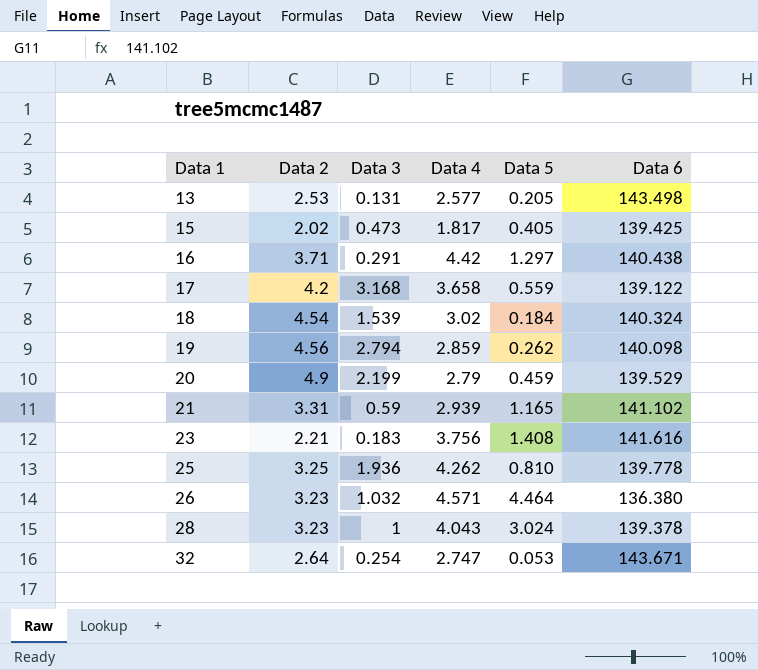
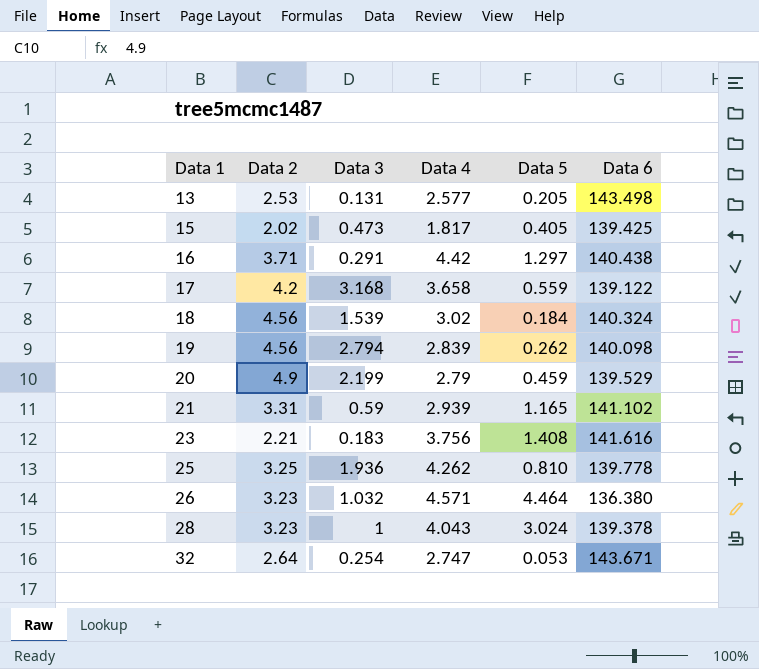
18 | Data 2: 4.54 -> 4.56
19 | Data 4: 2.859 -> 2.839

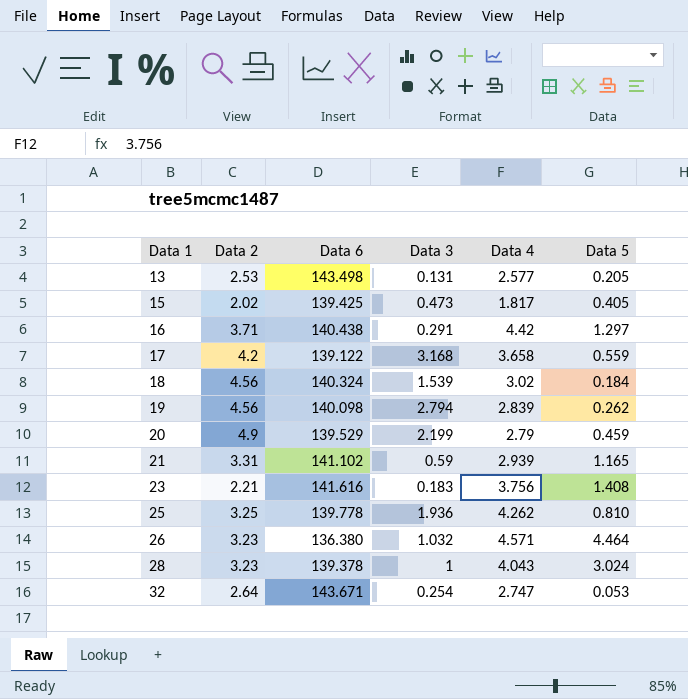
column Data 6 | position: 6 -> 3

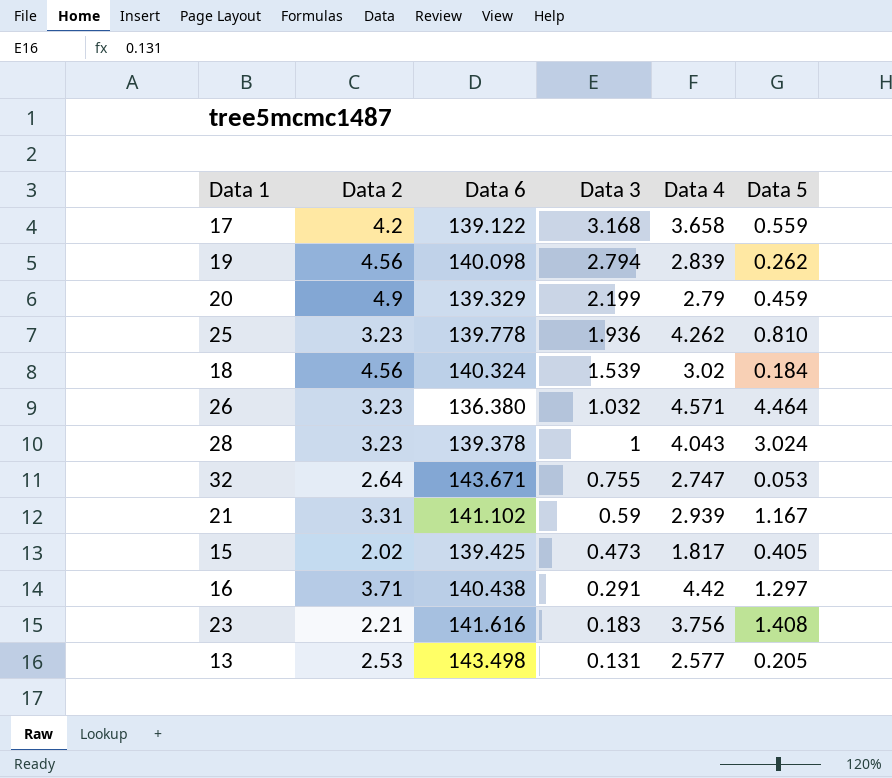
row order: Data 1 ascending -> Data 3 descending
20 | Data 6: 139.529 -> 139.329
25 | Data 2: 3.25 -> 3.23
32 | Data 3: 0.254 -> 0.755
21 | Data 5: 1.165 -> 1.167

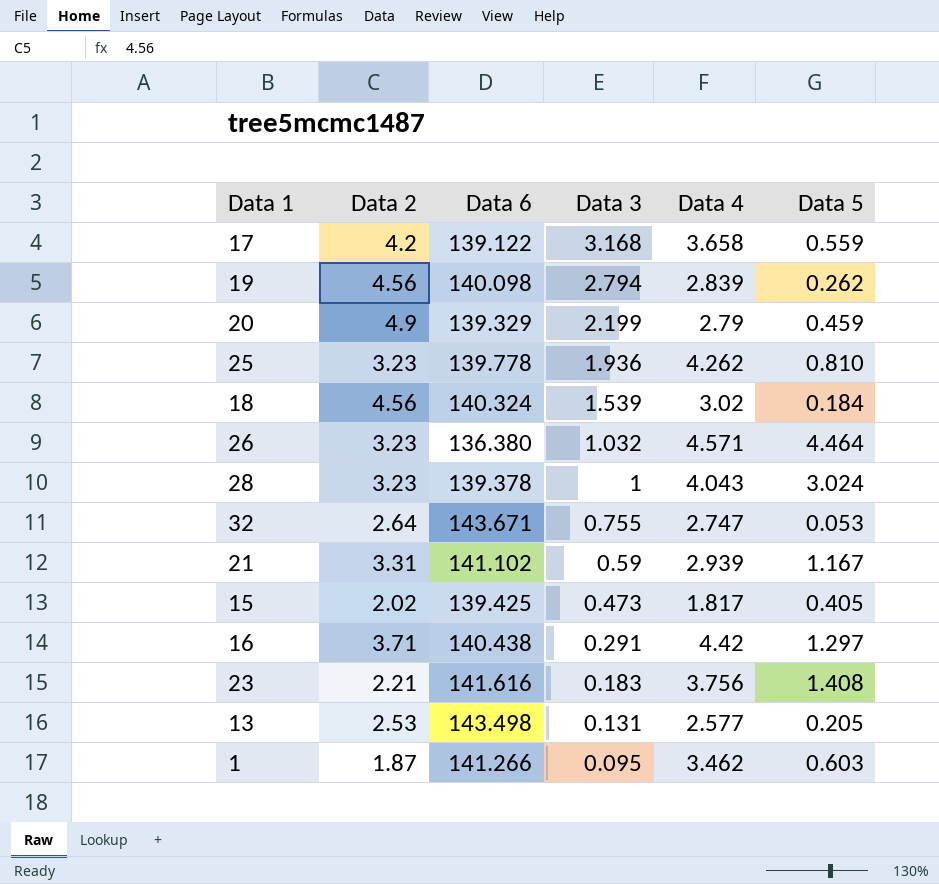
row 1: none -> 1.87 | 141.266 | 0.095 | 3.462 | 0.603

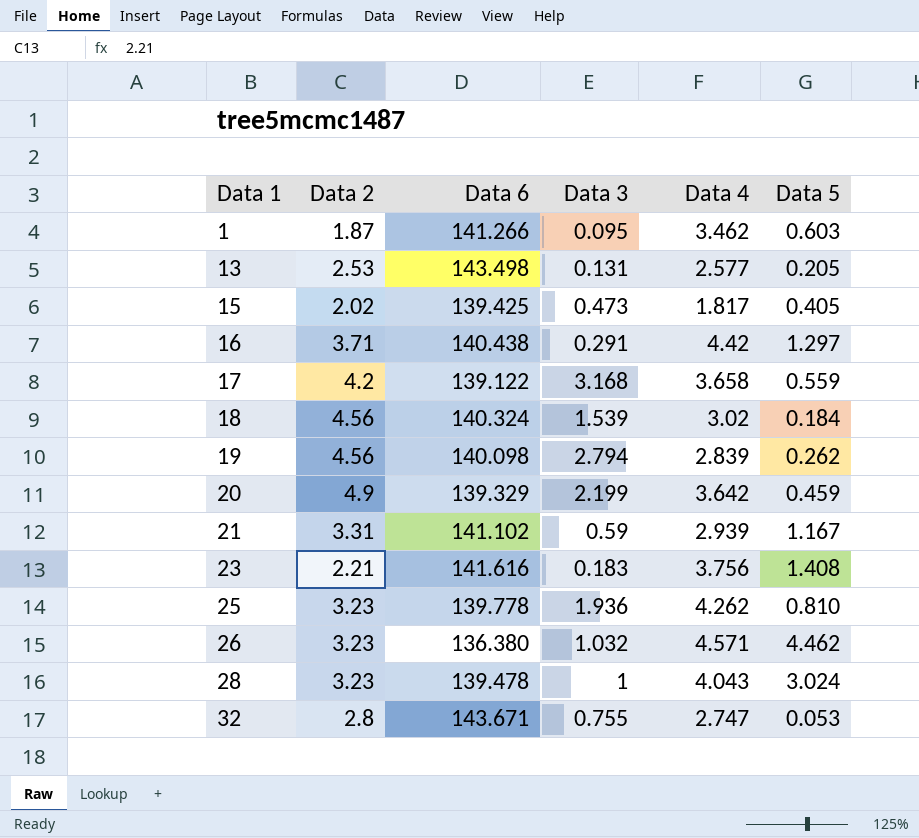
row order: Data 3 descending -> Data 1 ascending
20 | Data 4: 2.79 -> 3.642
26 | Data 5: 4.464 -> 4.462
28 | Data 6: 139.378 -> 139.478
32 | Data 2: 2.64 -> 2.8

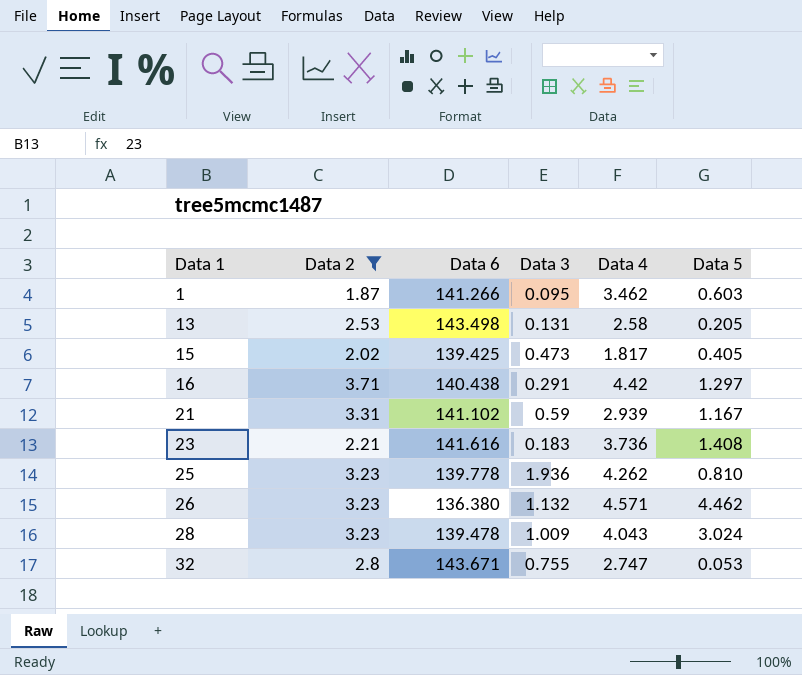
filter: none -> Data 2 <= 3.71
13 | Data 4: 2.577 -> 2.58
23 | Data 4: 3.756 -> 3.736
26 | Data 3: 1.032 -> 1.132
28 | Data 3: 1 -> 1.009

